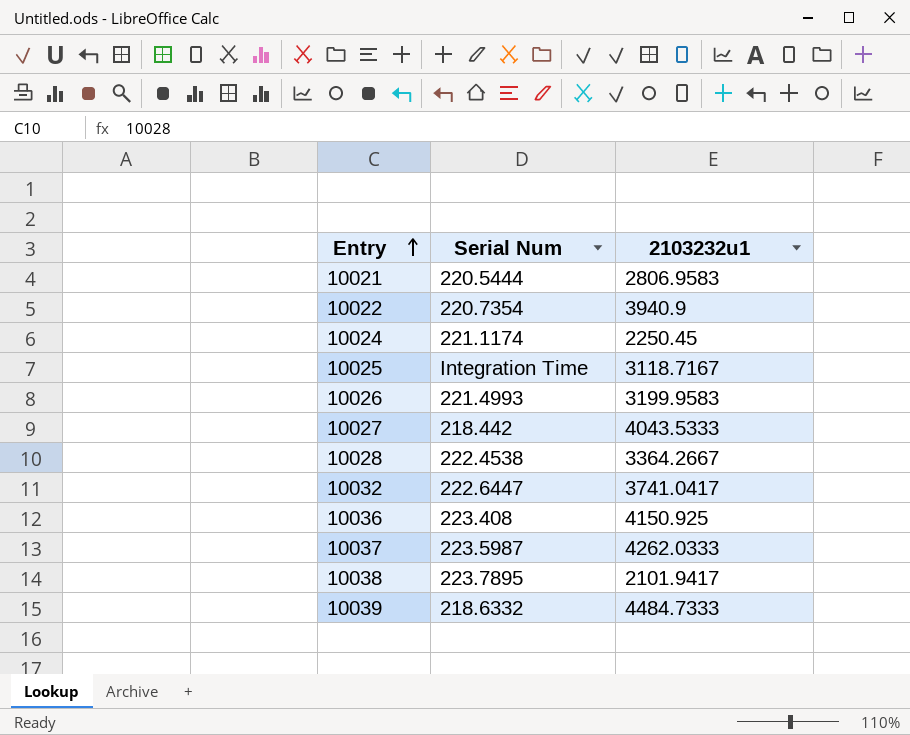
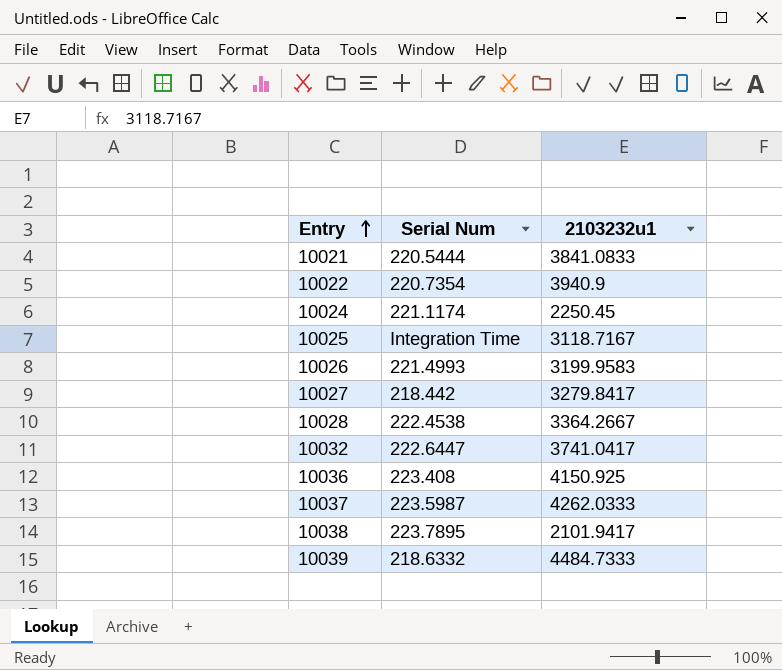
10021 | 2103232u1: 2806.9583 -> 3841.0833
10027 | 2103232u1: 4043.5333 -> 3279.8417

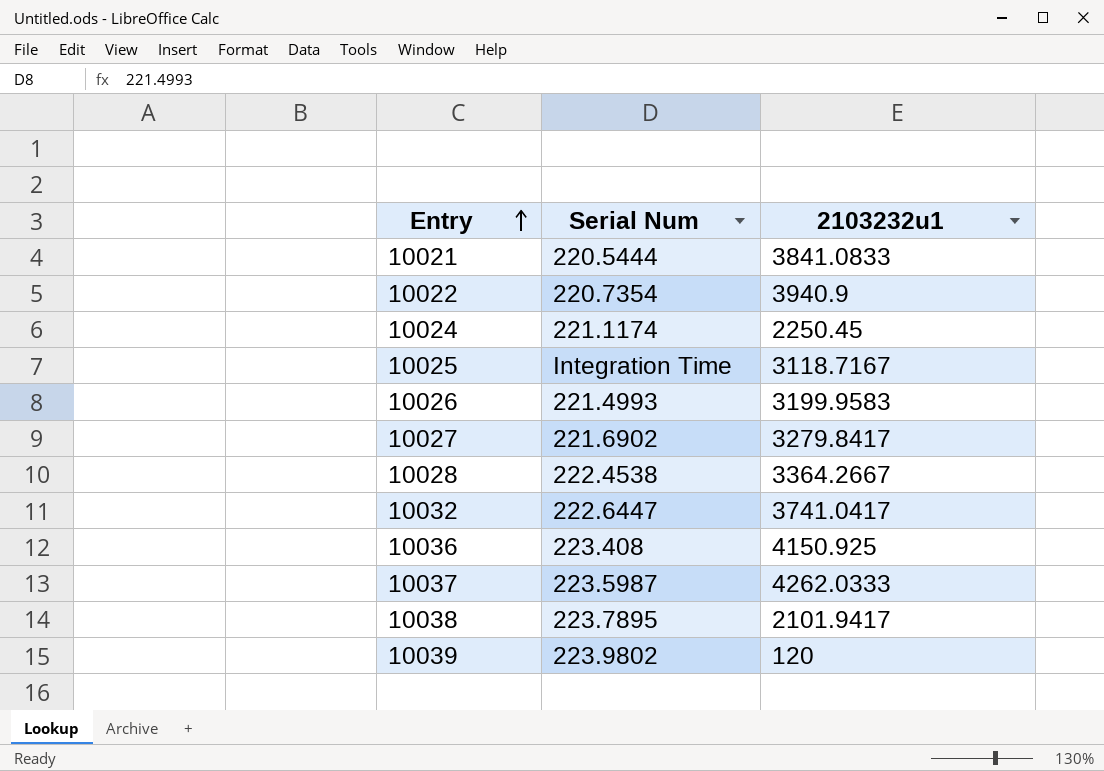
10027 | Serial Num: 218.442 -> 221.6902
10039 | Serial Num: 218.6332 -> 223.9802
10039 | 2103232u1: 4484.7333 -> 120

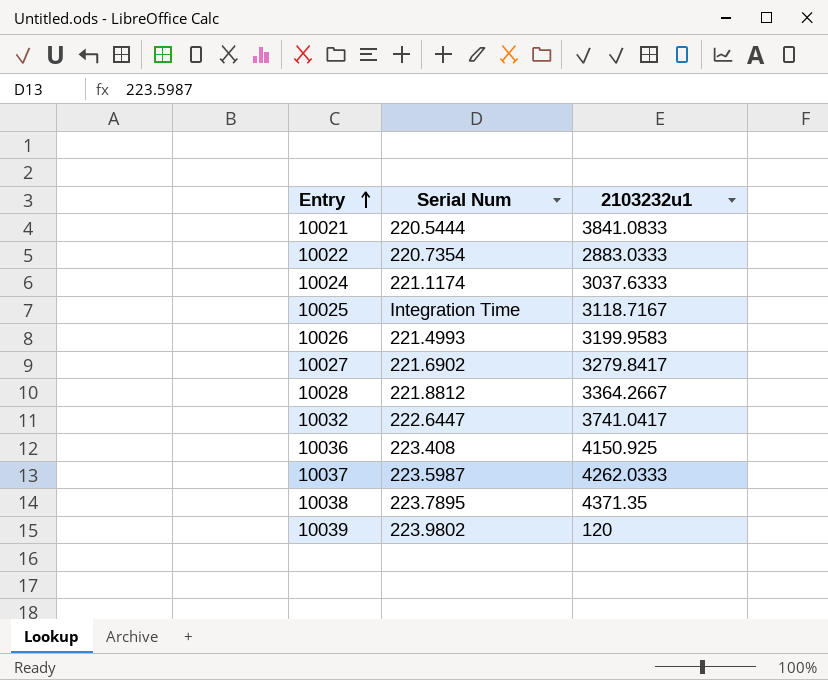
10022 | 2103232u1: 3940.9 -> 2883.0333
10024 | 2103232u1: 2250.45 -> 3037.6333
10028 | Serial Num: 222.4538 -> 221.8812
10038 | 2103232u1: 2101.9417 -> 4371.35

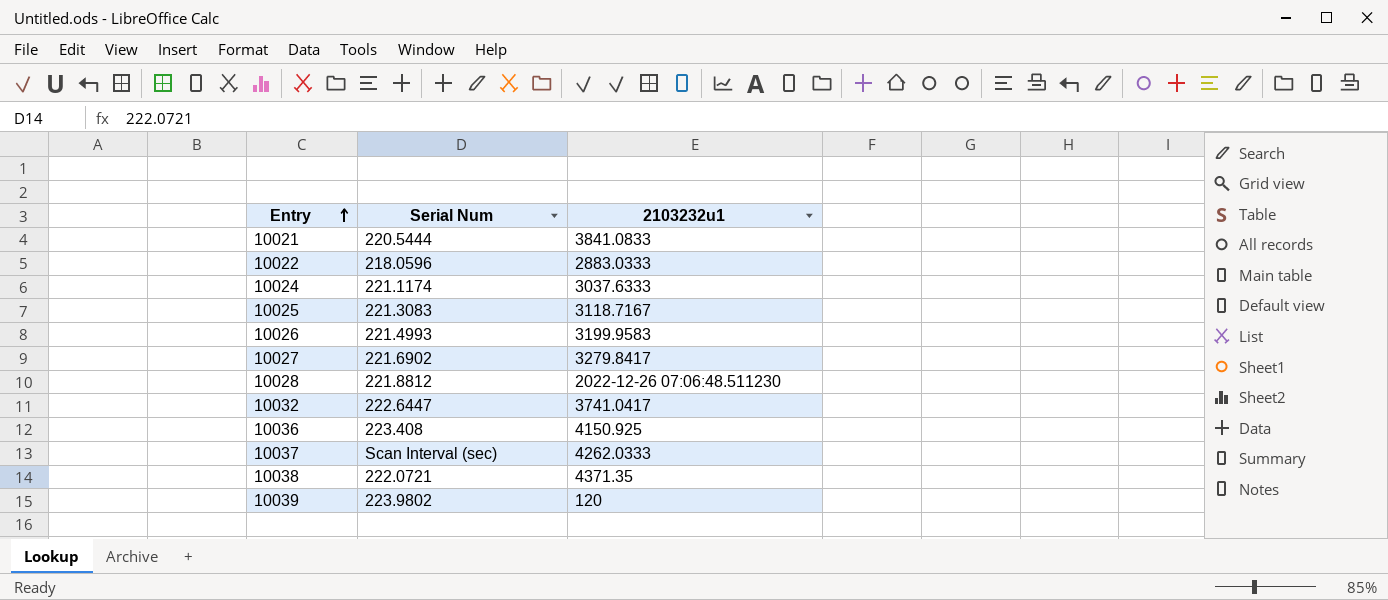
10022 | Serial Num: 220.7354 -> 218.0596
10025 | Serial Num: Integration Time -> 221.3083
10028 | 2103232u1: 3364.2667 -> 2022-12-26 07:06:48.511230
10037 | Serial Num: 223.5987 -> Scan Interval (sec)
10038 | Serial Num: 223.7895 -> 222.0721

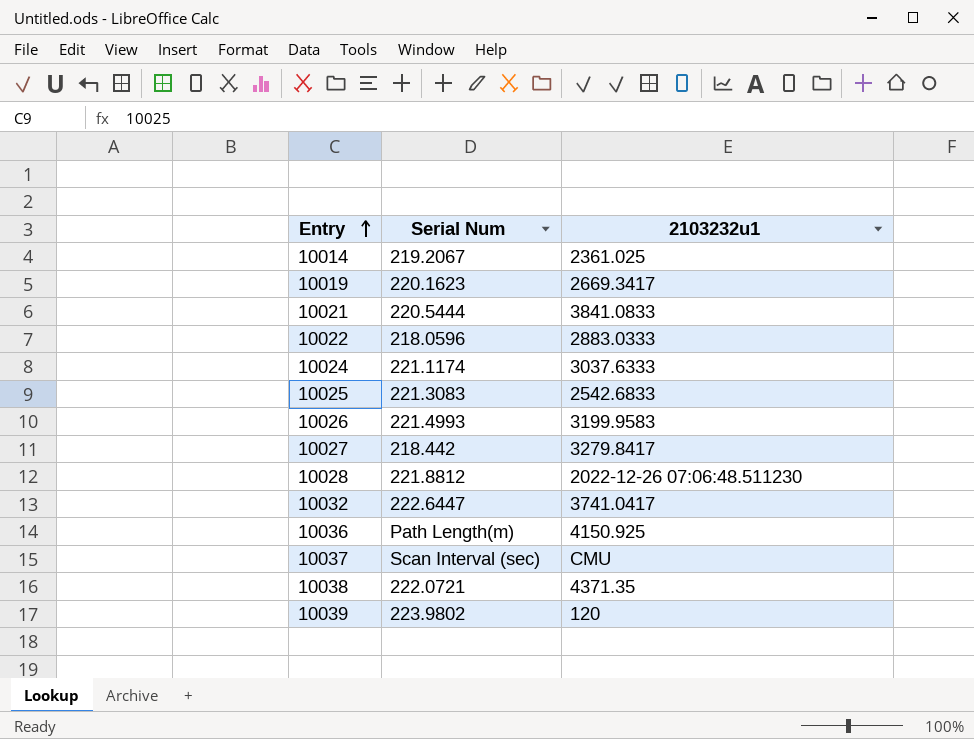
row 10014: none -> 219.2067 | 2361.025
row 10019: none -> 220.1623 | 2669.3417
10025 | 2103232u1: 3118.7167 -> 2542.6833
10027 | Serial Num: 221.6902 -> 218.442
10036 | Serial Num: 223.408 -> Path Length(m)
10037 | 2103232u1: 4262.0333 -> CMU

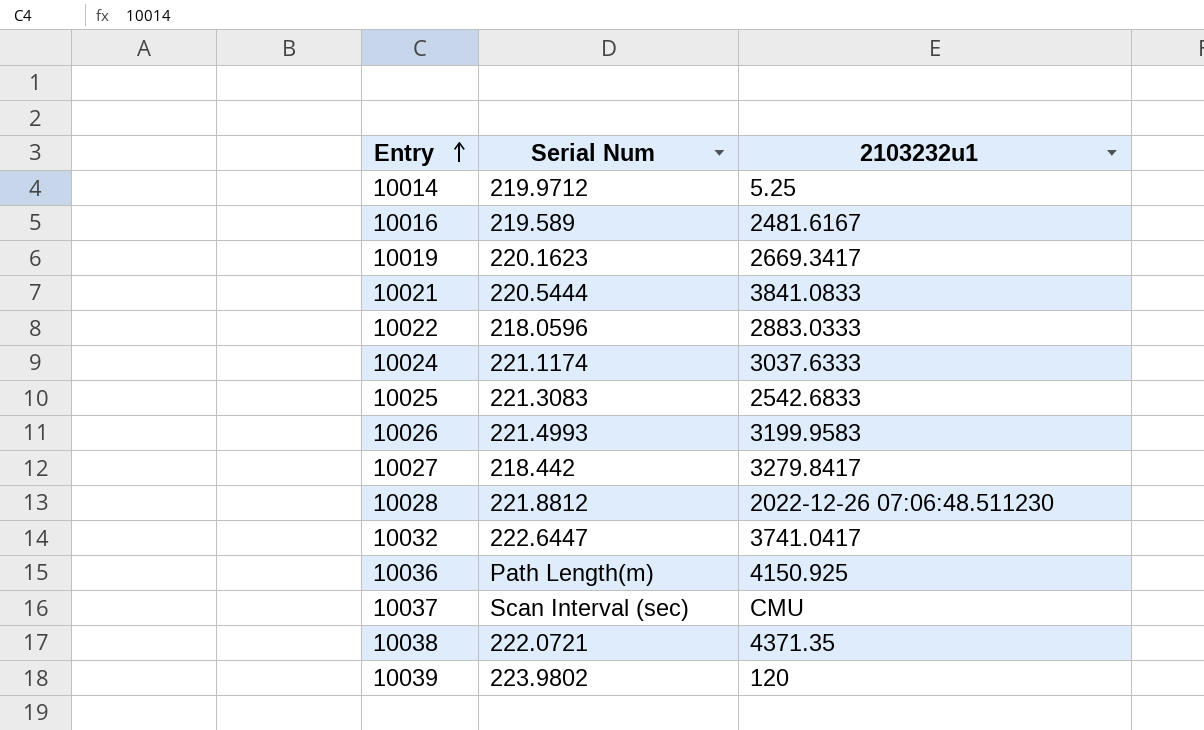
10014 | Serial Num: 219.2067 -> 219.9712
10014 | 2103232u1: 2361.025 -> 5.25
row 10016: none -> 219.589 | 2481.6167

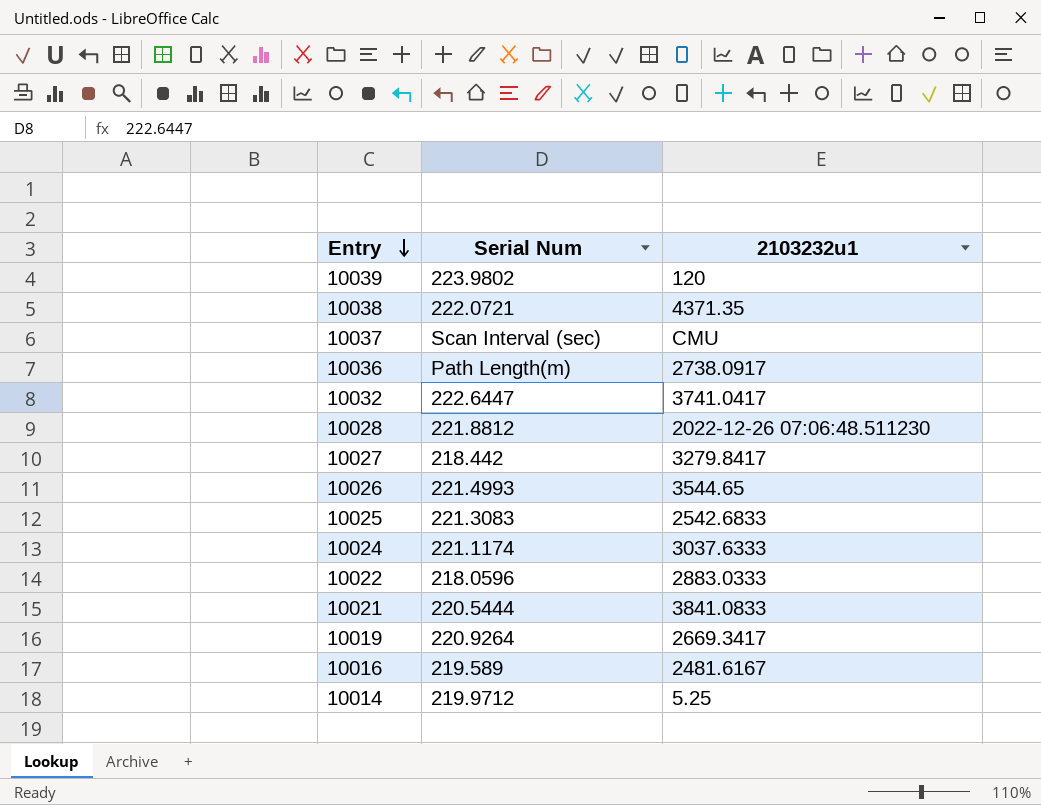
row order: Entry ascending -> Entry descending
10036 | 2103232u1: 4150.925 -> 2738.0917
10026 | 2103232u1: 3199.9583 -> 3544.65
10019 | Serial Num: 220.1623 -> 220.9264

